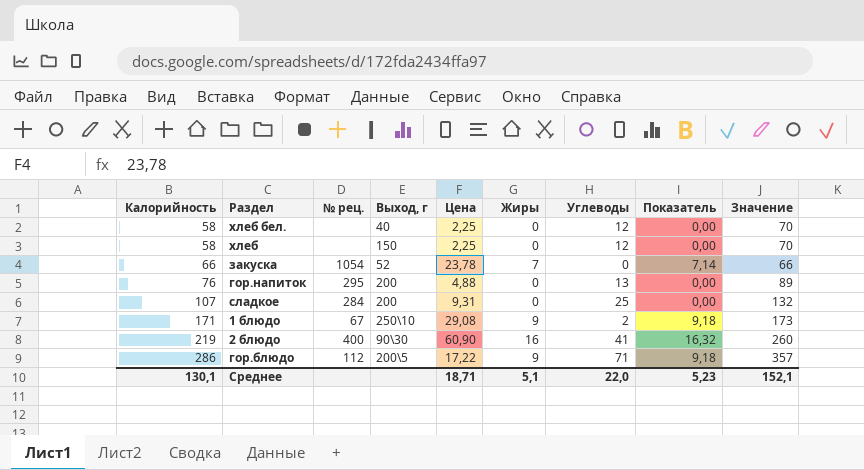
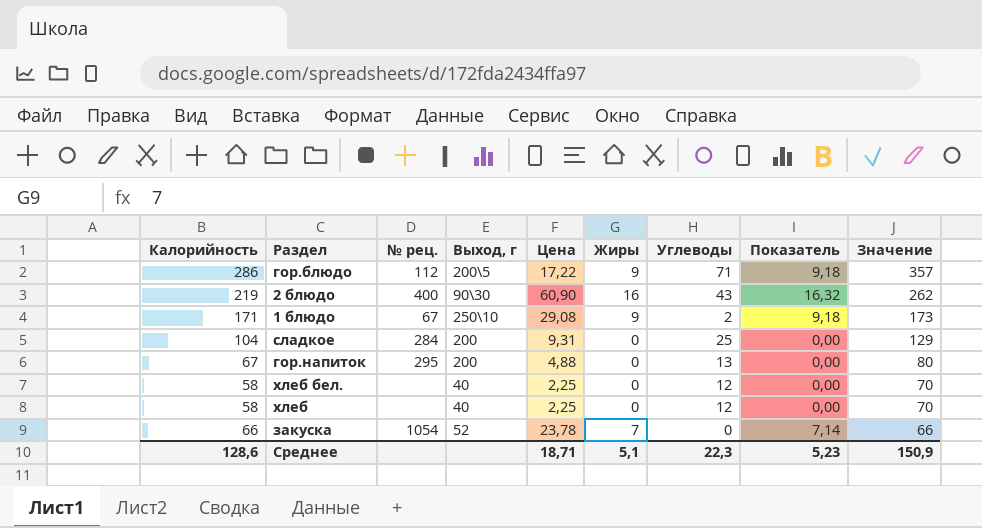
row order: Калорийность ascending -> Значение descending
2 блюдо | Углеводы: 41 -> 43
2 блюдо | Значение: 260 -> 262
сладкое | Калорийность: 107 -> 104
сладкое | Значение: 132 -> 129
гор.напиток | Калорийность: 76 -> 67
гор.напиток | Значение: 89 -> 80
хлеб | Выход, г: 150 -> 40
Среднее | Калорийность: 130,1 -> 128,6
Среднее | Углеводы: 22,0 -> 22,3
Среднее | Значение: 152,1 -> 150,9

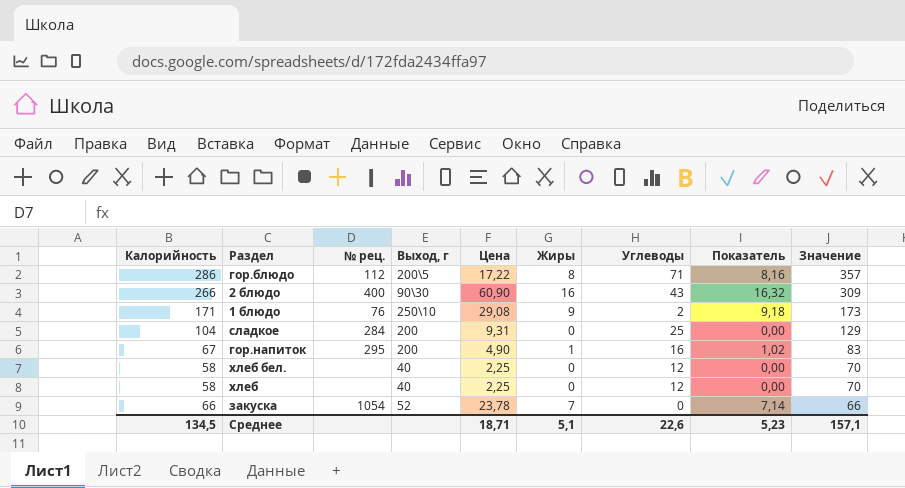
гор.блюдо | Жиры: 9 -> 8
гор.блюдо | Показатель: 9,18 -> 8,16
2 блюдо | Калорийность: 219 -> 266
2 блюдо | Значение: 262 -> 309
1 блюдо | № рец.: 67 -> 76
гор.напиток | Цена: 4,88 -> 4,90
гор.напиток | Жиры: 0 -> 1
гор.напиток | Углеводы: 13 -> 16
гор.напиток | Показатель: 0,00 -> 1,02
гор.напиток | Значение: 80 -> 83
Среднее | Калорийность: 128,6 -> 134,5
Среднее | Углеводы: 22,3 -> 22,6
Среднее | Значение: 150,9 -> 157,1

